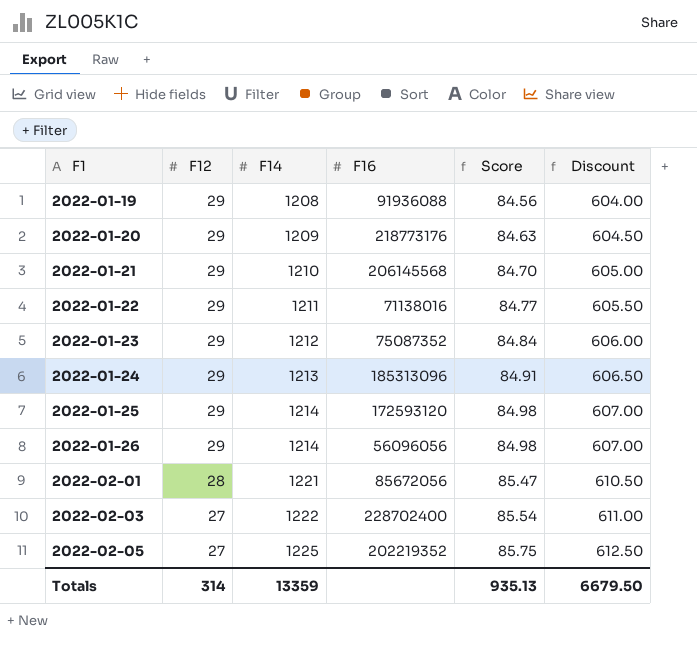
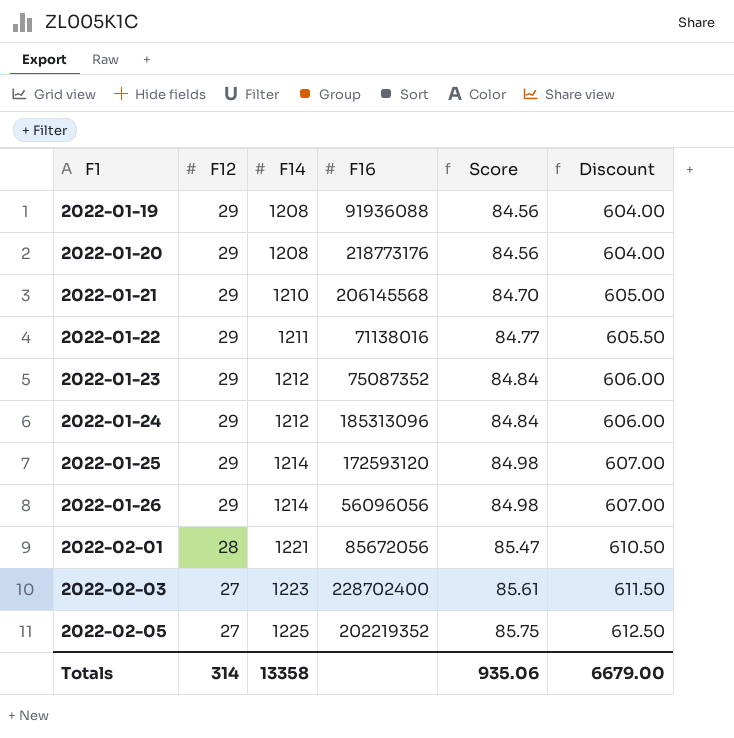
2022-01-20 | F14: 1209 -> 1208
2022-01-20 | Score: 84.63 -> 84.56
2022-01-20 | Discount: 604.50 -> 604.00
2022-01-24 | F14: 1213 -> 1212
2022-01-24 | Score: 84.91 -> 84.84
2022-01-24 | Discount: 606.50 -> 606.00
2022-02-03 | F14: 1222 -> 1223
2022-02-03 | Score: 85.54 -> 85.61
2022-02-03 | Discount: 611.00 -> 611.50
Totals | F14: 13359 -> 13358
Totals | Score: 935.13 -> 935.06
Totals | Discount: 6679.50 -> 6679.00

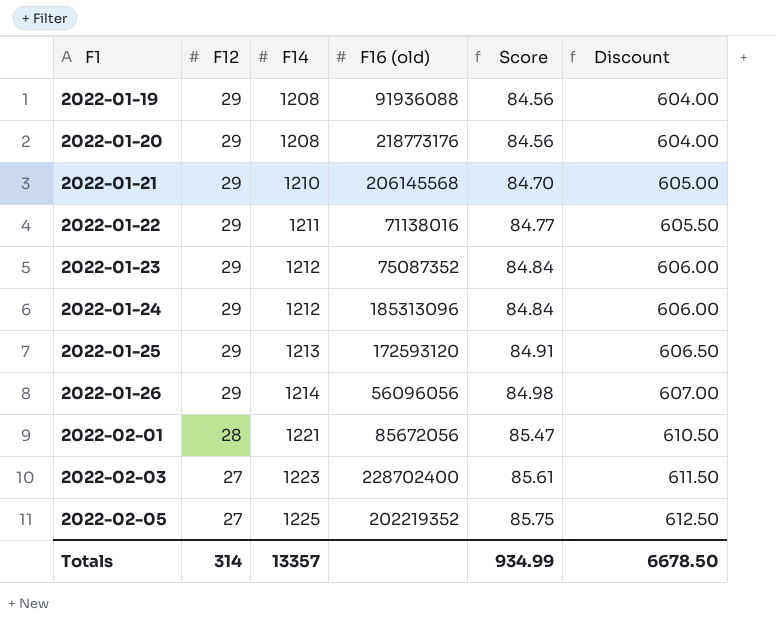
column name: F16 -> F16 (old)
2022-01-25 | F14: 1214 -> 1213
2022-01-25 | Score: 84.98 -> 84.91
2022-01-25 | Discount: 607.00 -> 606.50
Totals | F14: 13358 -> 13357
Totals | Score: 935.06 -> 934.99
Totals | Discount: 6679.00 -> 6678.50

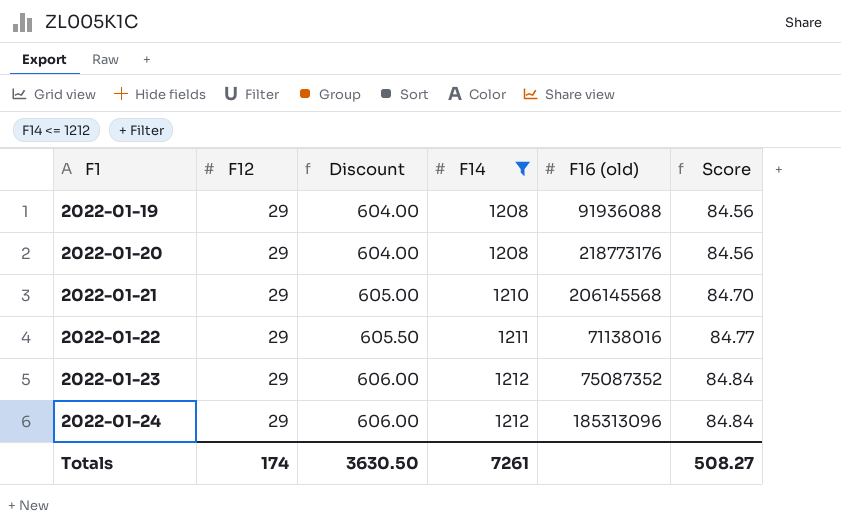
filter: none -> F14 <= 1212
column Discount | position: 6 -> 3
Totals | F12: 314 -> 174
Totals | Discount: 6678.50 -> 3630.50
Totals | F14: 13357 -> 7261
Totals | Score: 934.99 -> 508.27

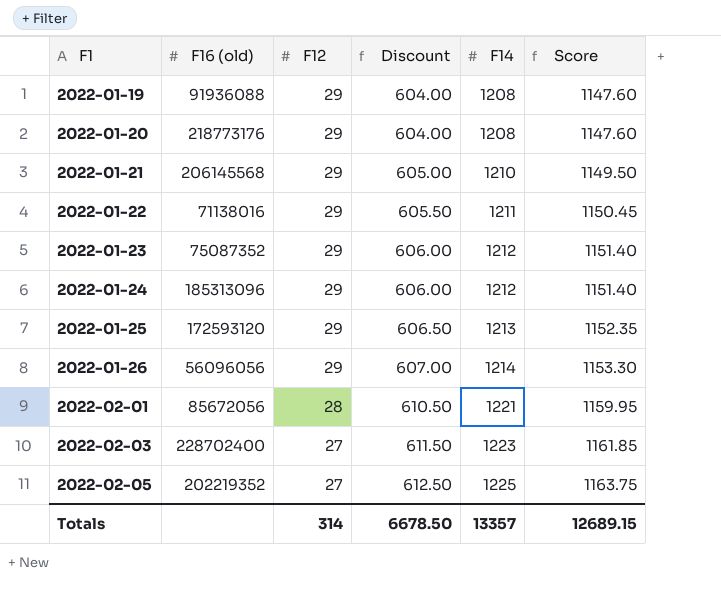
filter: F14 <= 1212 -> none
column F16 (old) | position: 5 -> 2
column Score | formula: [F14] * 0.07 -> [F14] * 0.95
Totals | F12: 174 -> 314
Totals | Discount: 3630.50 -> 6678.50
Totals | F14: 7261 -> 13357
Totals | Score: 508.27 -> 12689.15

